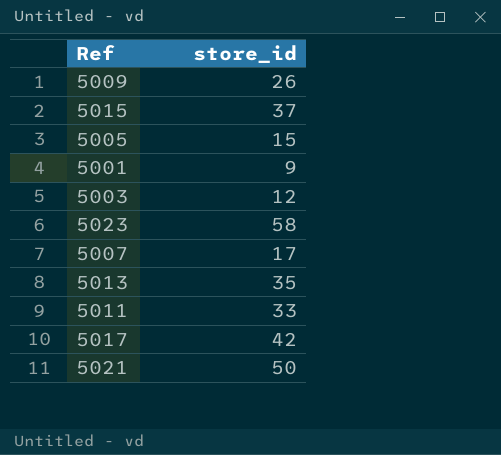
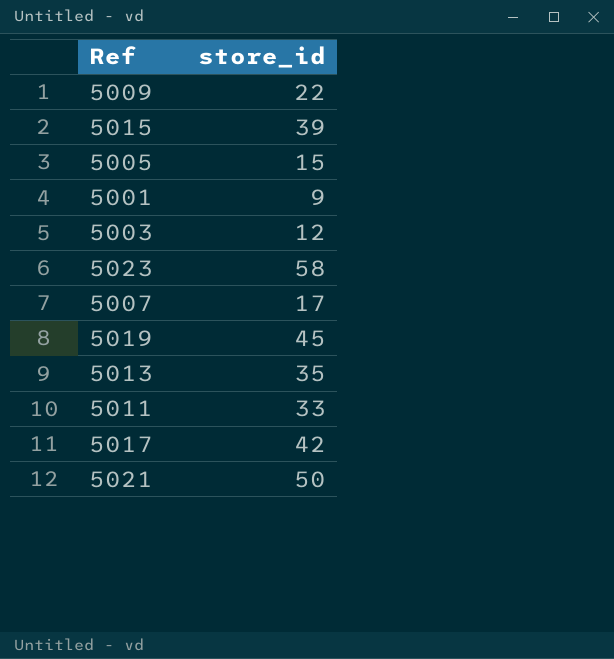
5009 | store_id: 26 -> 22
5015 | store_id: 37 -> 39
row 5019: none -> 45

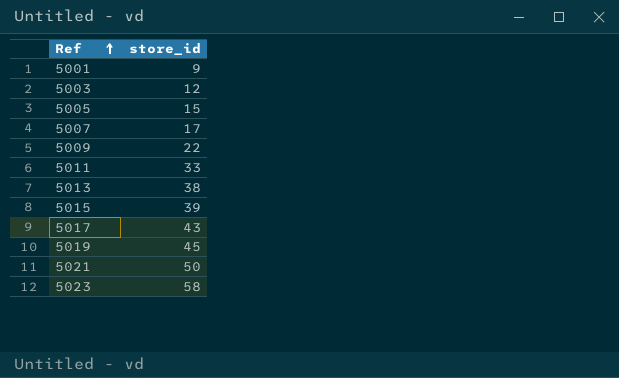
row order: none -> Ref ascending
5013 | store_id: 35 -> 38
5017 | store_id: 42 -> 43

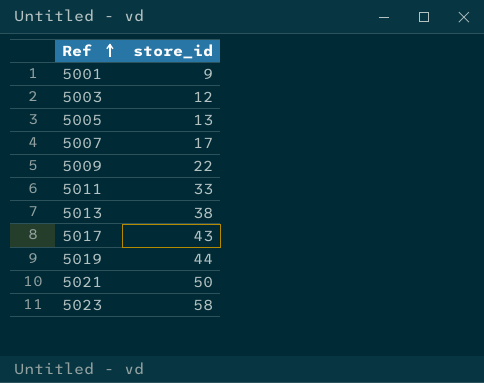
row 5015: 39 -> none
5005 | store_id: 15 -> 13
5019 | store_id: 45 -> 44

